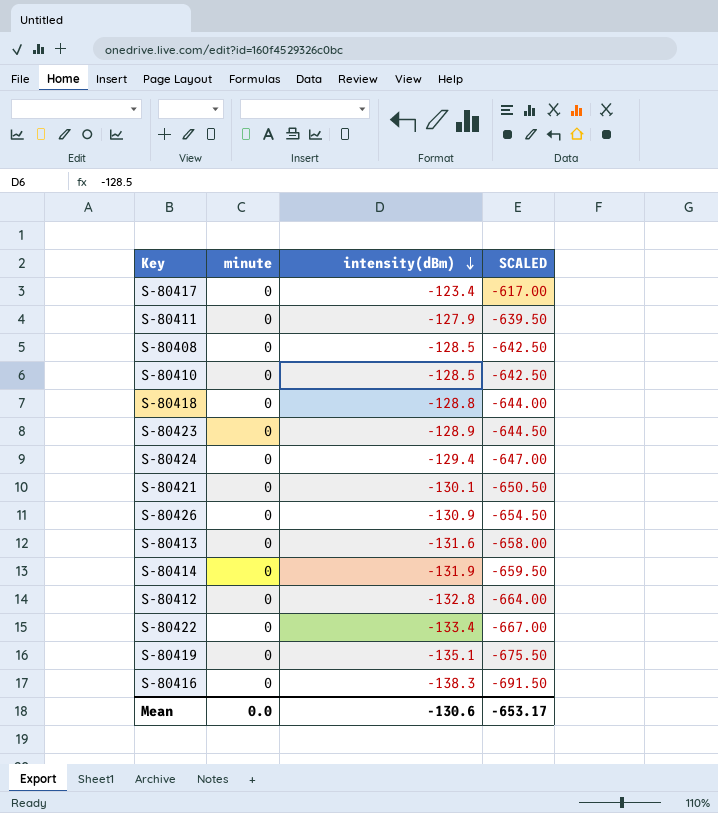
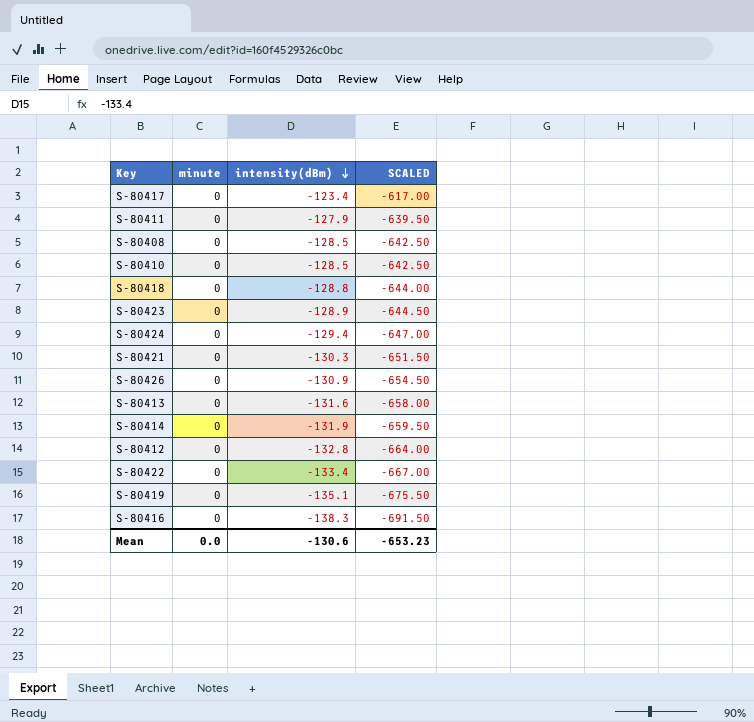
S-80421 | intensity(dBm): -130.1 -> -130.3
S-80421 | SCALED: -650.50 -> -651.50
Mean | SCALED: -653.17 -> -653.23

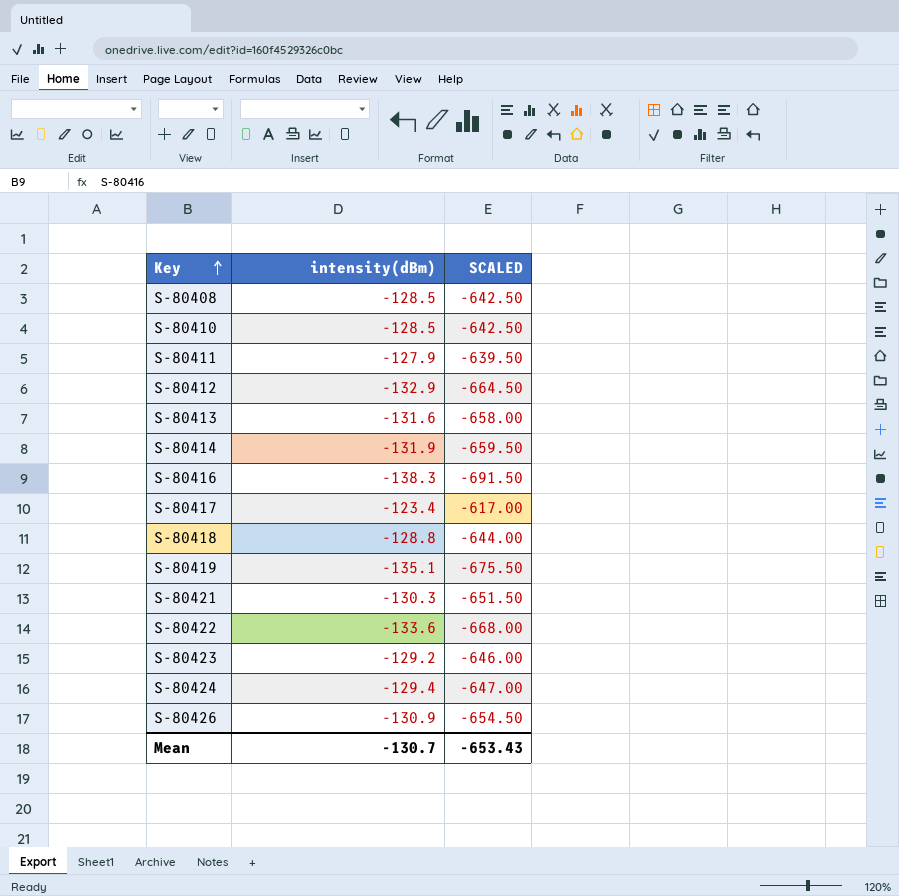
row order: intensity(dBm) descending -> Key ascending
column minute | position: 2 -> none
S-80412 | intensity(dBm): -132.8 -> -132.9
S-80412 | SCALED: -664.00 -> -664.50
S-80422 | intensity(dBm): -133.4 -> -133.6
S-80422 | SCALED: -667.00 -> -668.00
S-80423 | intensity(dBm): -128.9 -> -129.2
S-80423 | SCALED: -644.50 -> -646.00
Mean | intensity(dBm): -130.6 -> -130.7
Mean | SCALED: -653.23 -> -653.43

